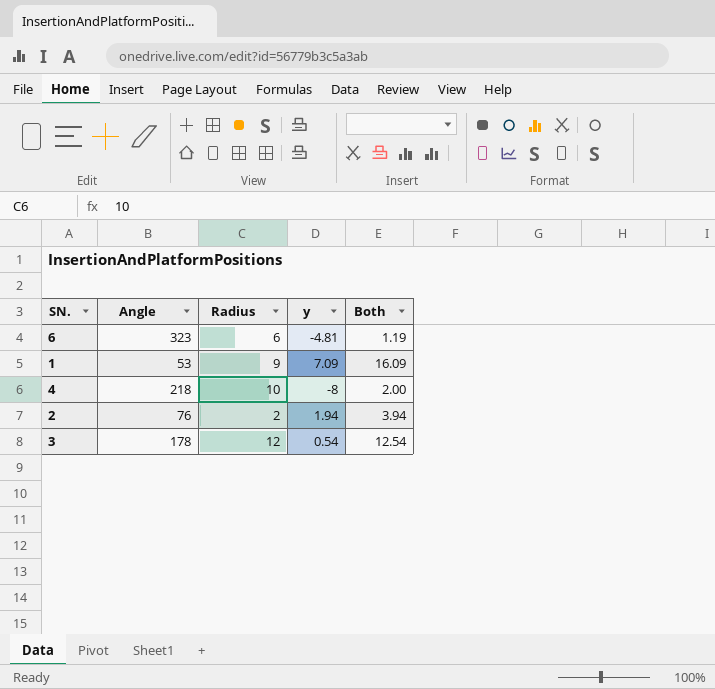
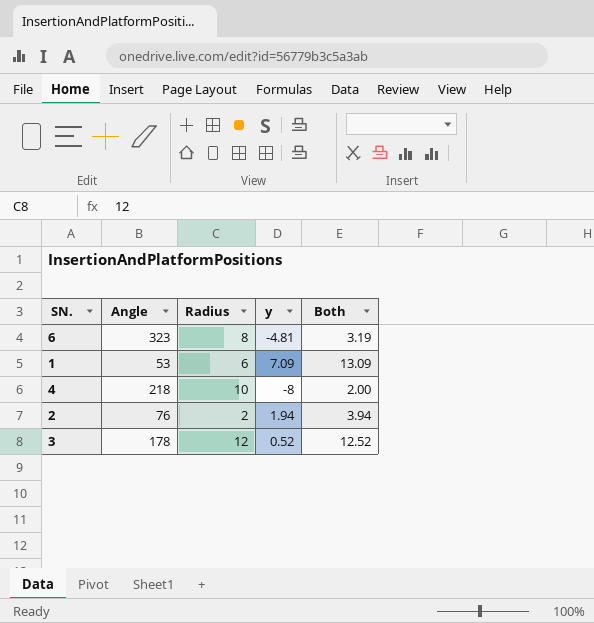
6 | Radius: 6 -> 8
6 | Both: 1.19 -> 3.19
1 | Radius: 9 -> 6
1 | Both: 16.09 -> 13.09
3 | y: 0.54 -> 0.52
3 | Both: 12.54 -> 12.52

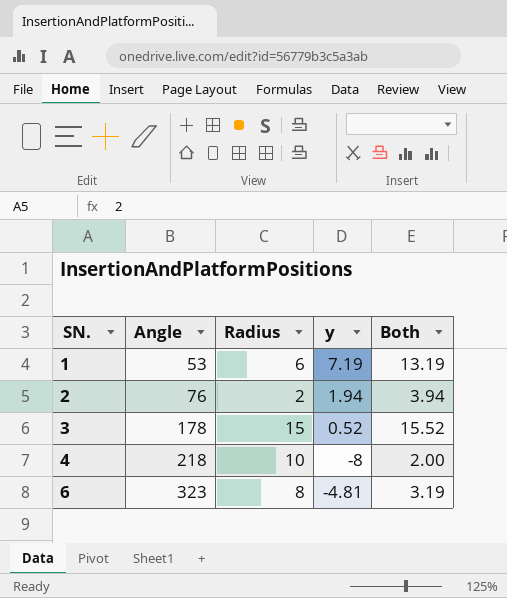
row order: none -> SN. ascending
1 | y: 7.09 -> 7.19
1 | Both: 13.09 -> 13.19
3 | Radius: 12 -> 15
3 | Both: 12.52 -> 15.52

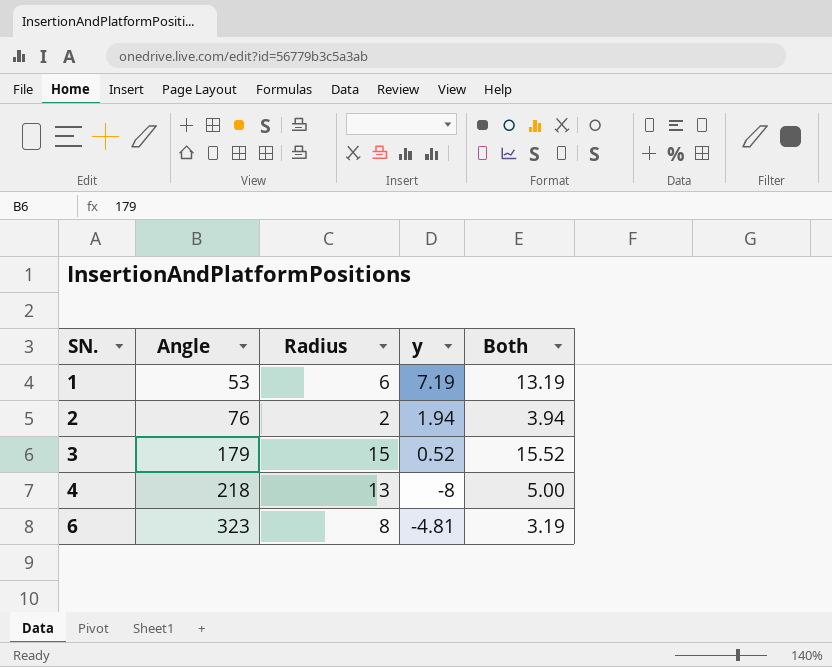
3 | Angle: 178 -> 179
4 | Radius: 10 -> 13
4 | Both: 2.00 -> 5.00

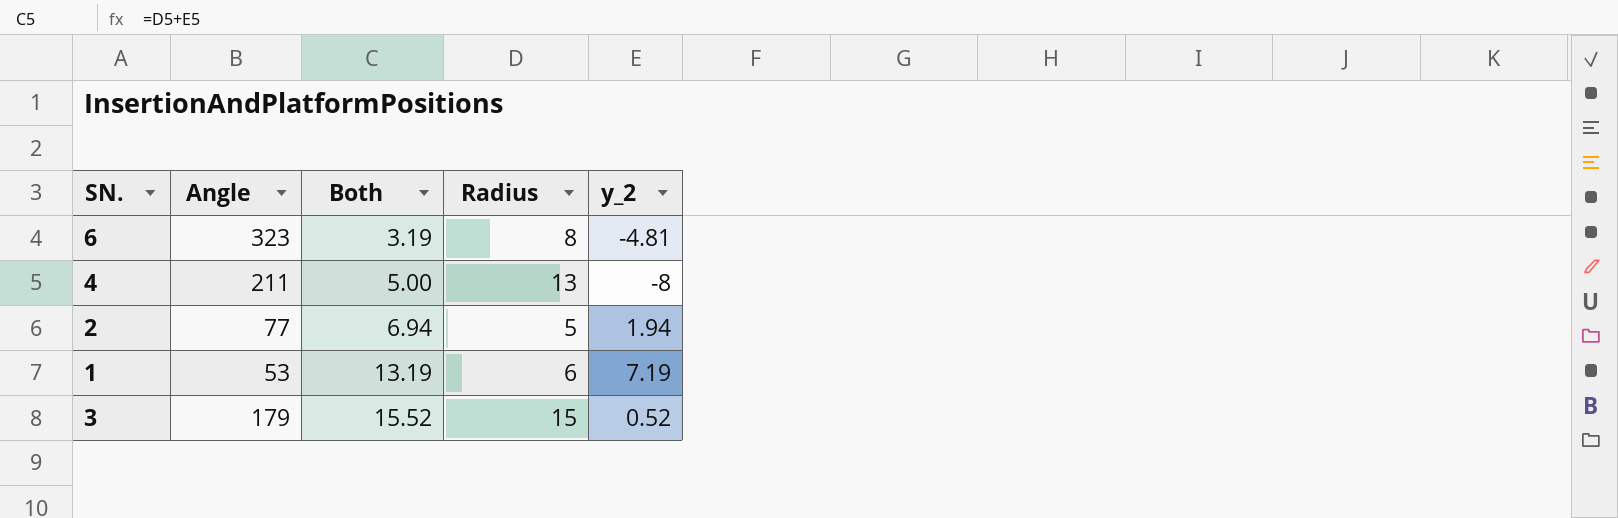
row order: SN. ascending -> Both ascending
column Both | position: 5 -> 3
column name: y -> y_2
4 | Angle: 218 -> 211
2 | Angle: 76 -> 77
2 | Both: 3.94 -> 6.94
2 | Radius: 2 -> 5

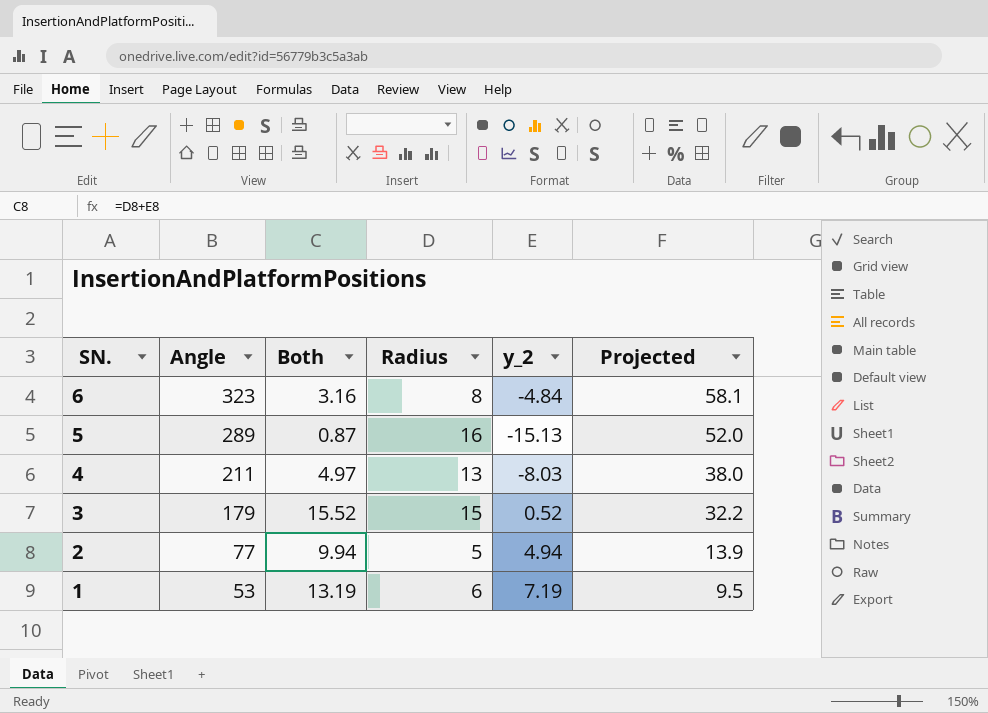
row order: Both ascending -> SN. descending
column Projected | formula: none -> [Angle] * 0.18
6 | Both: 3.19 -> 3.16
6 | y_2: -4.81 -> -4.84
row 5: none -> 289 | 0.87 | 16 | -15.13 | 52.0
4 | Both: 5.00 -> 4.97
4 | y_2: -8 -> -8.03
2 | Both: 6.94 -> 9.94
2 | y_2: 1.94 -> 4.94

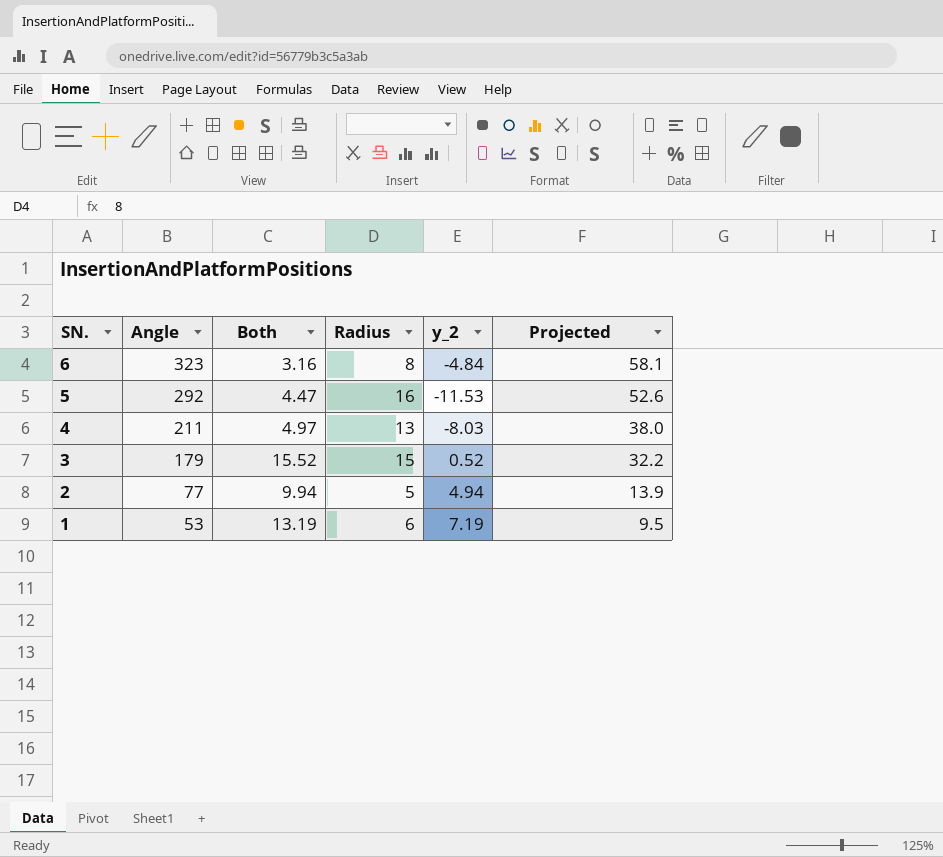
5 | Angle: 289 -> 292
5 | Both: 0.87 -> 4.47
5 | y_2: -15.13 -> -11.53
5 | Projected: 52.0 -> 52.6

